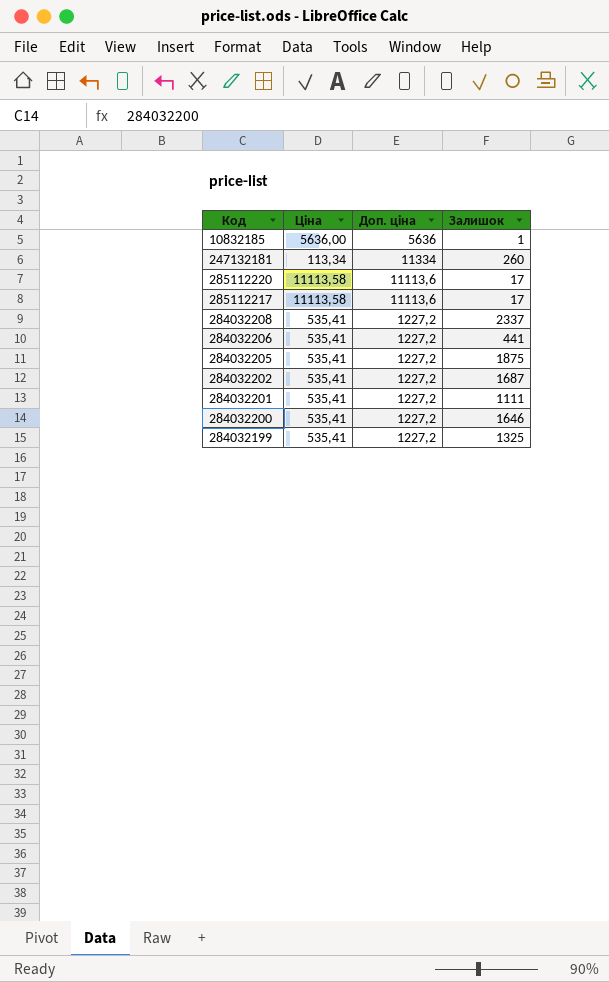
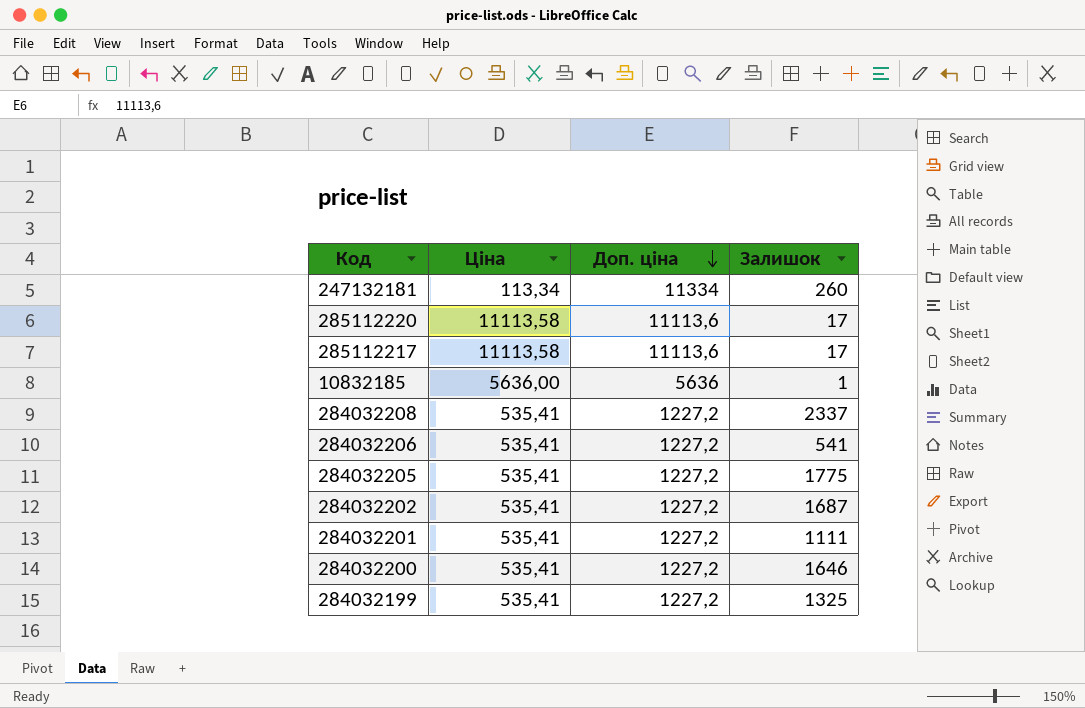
row order: none -> Доп. ціна descending
284032206 | Залишок: 441 -> 541
284032205 | Залишок: 1875 -> 1775

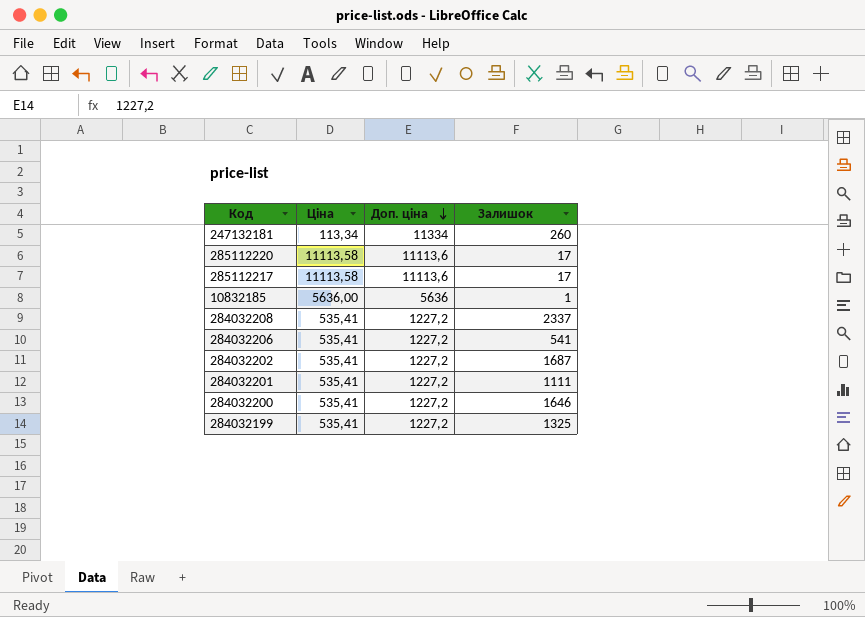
row 284032205: 535,41 | 1227,2 | 1775 -> none

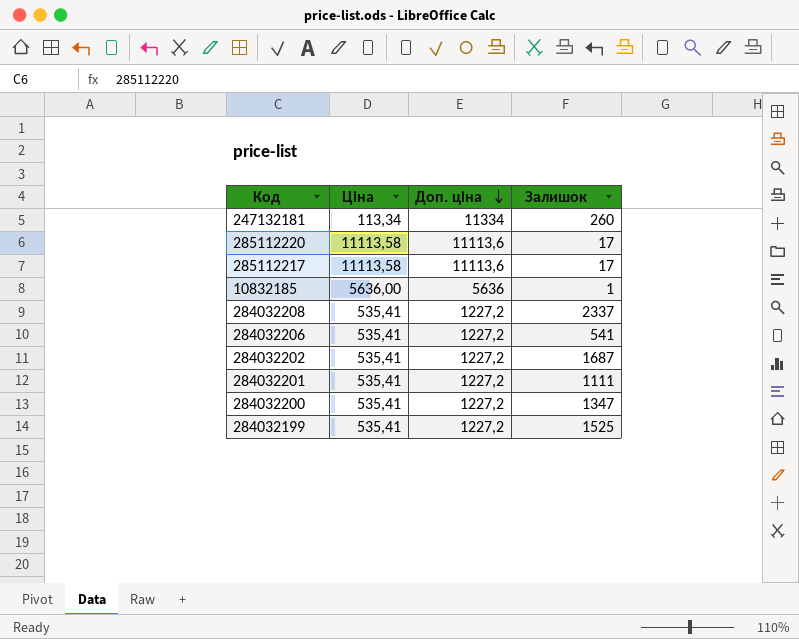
284032200 | Залишок: 1646 -> 1347
284032199 | Залишок: 1325 -> 1525

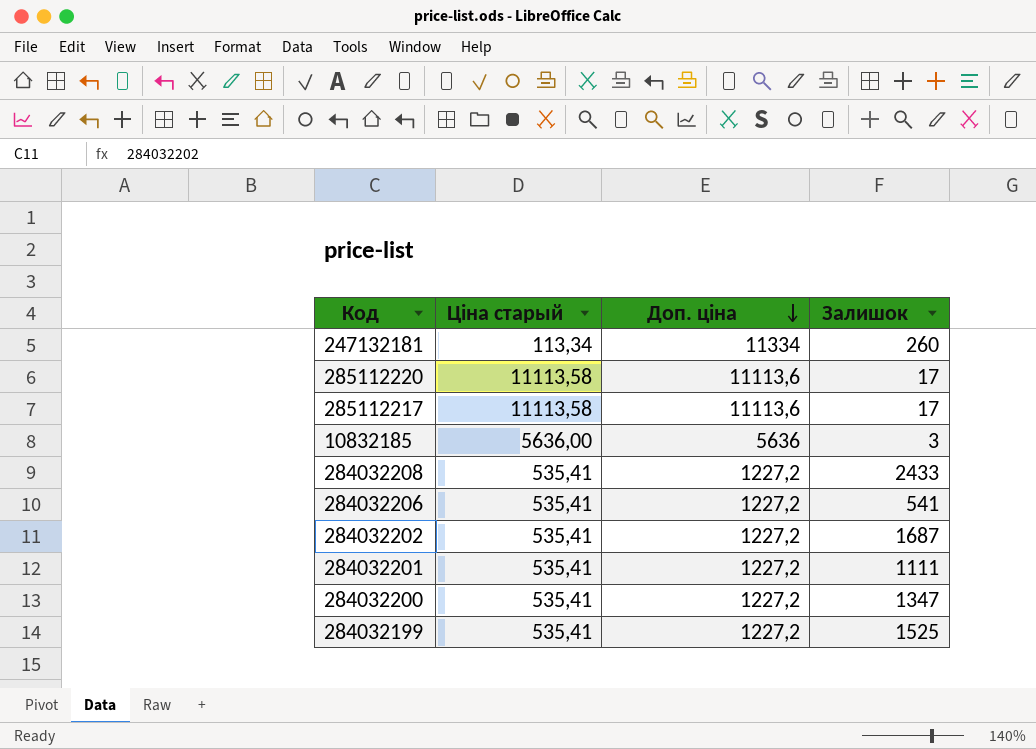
column name: Ціна -> Ціна старый
10832185 | Залишок: 1 -> 3
284032208 | Залишок: 2337 -> 2433

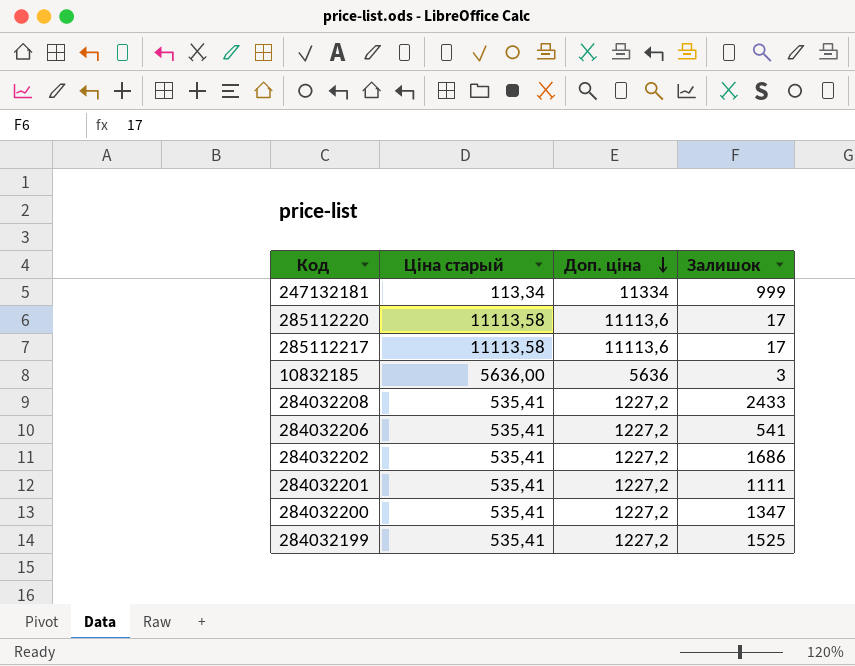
247132181 | Залишок: 260 -> 999
284032202 | Залишок: 1687 -> 1686

